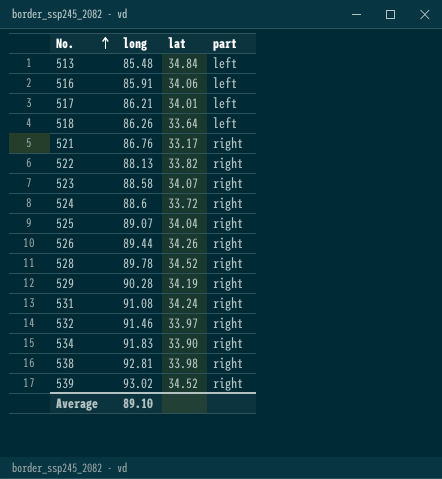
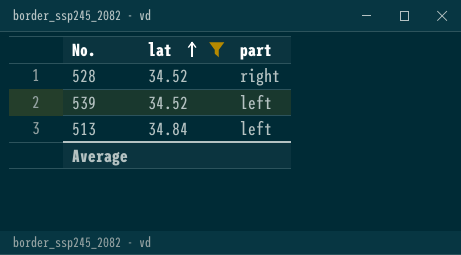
filter: none -> lat >= 34.52
row order: No. ascending -> lat ascending
column long | position: 2 -> none
539 | part: right -> left

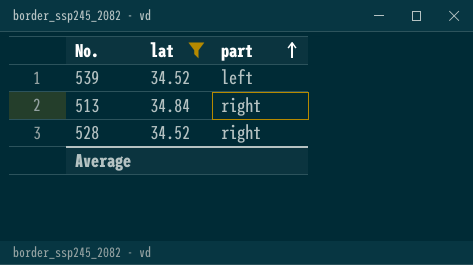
row order: lat ascending -> part ascending
513 | part: left -> right

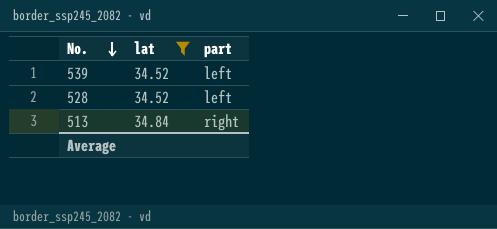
row order: part ascending -> No. descending
528 | part: right -> left

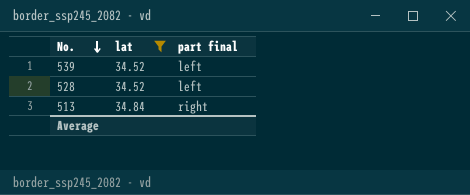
column name: part -> part final

